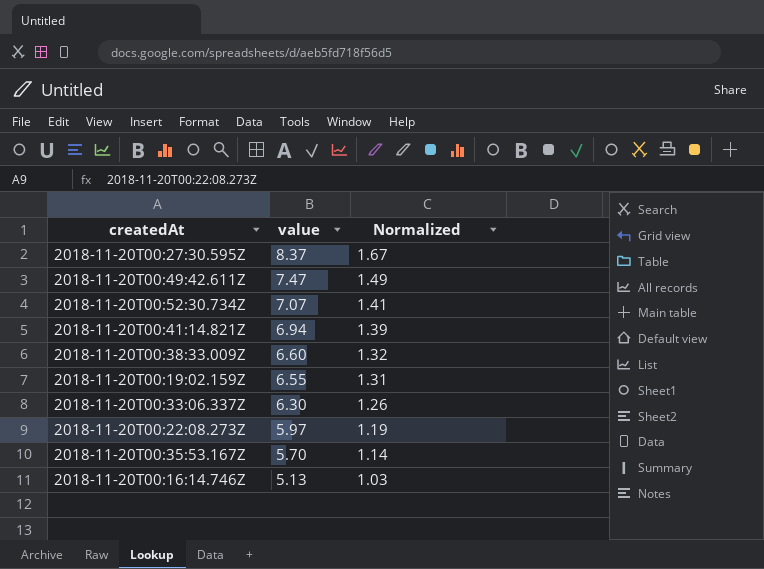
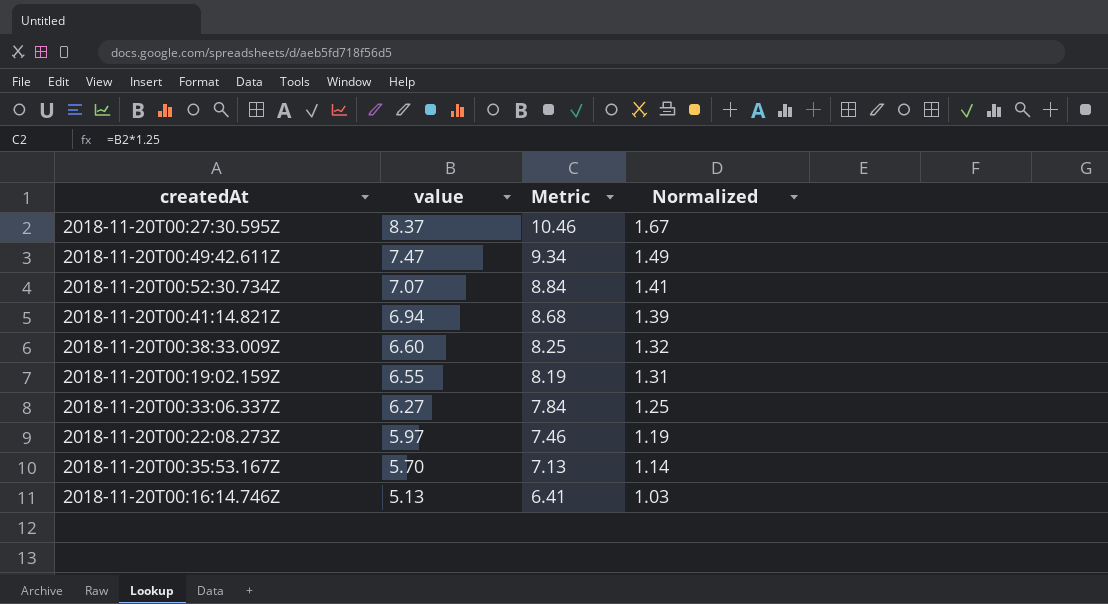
column Metric | formula: none -> [value] * 1.25
2018-11-20T00:33:06.337Z | value: 6.30 -> 6.27
2018-11-20T00:33:06.337Z | Normalized: 1.26 -> 1.25

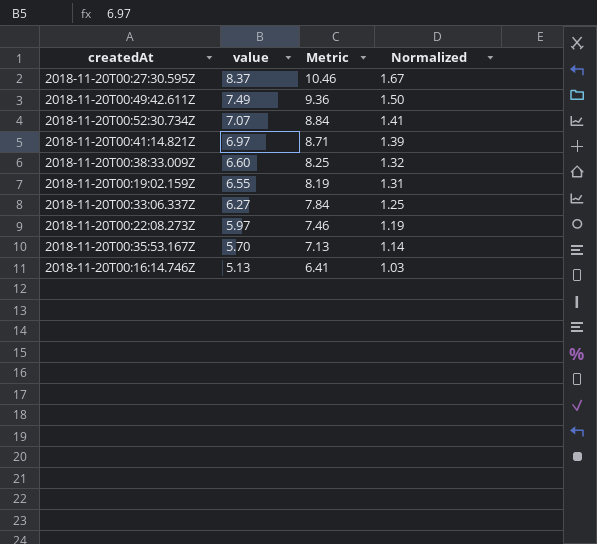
2018-11-20T00:49:42.611Z | value: 7.47 -> 7.49
2018-11-20T00:49:42.611Z | Metric: 9.34 -> 9.36
2018-11-20T00:49:42.611Z | Normalized: 1.49 -> 1.50
2018-11-20T00:41:14.821Z | value: 6.94 -> 6.97
2018-11-20T00:41:14.821Z | Metric: 8.68 -> 8.71

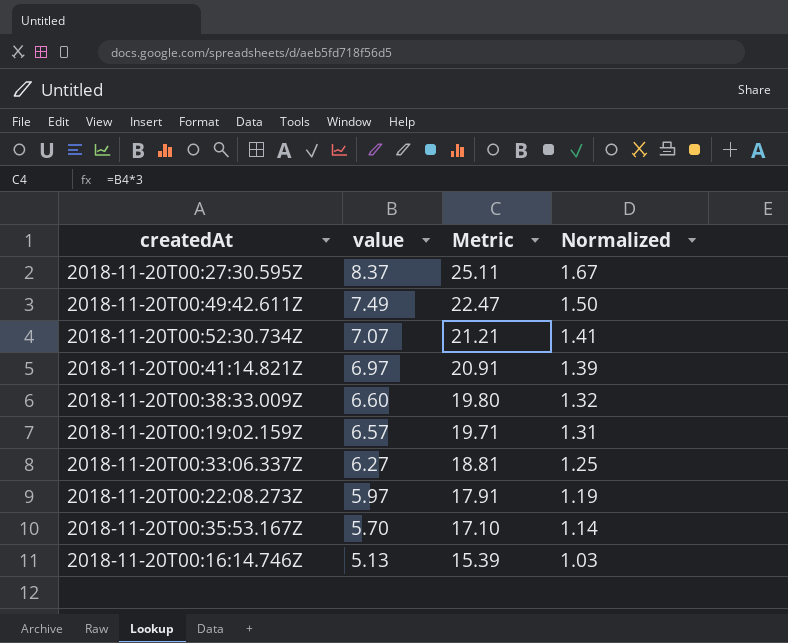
column Metric | formula: [value] * 1.25 -> [value] * 3
2018-11-20T00:19:02.159Z | value: 6.55 -> 6.57

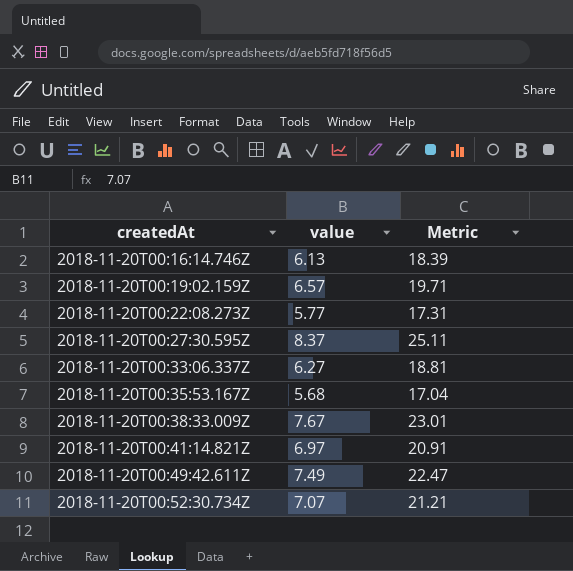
row order: value descending -> createdAt ascending
column Normalized | formula: [value] * 0.2 -> none
2018-11-20T00:16:14.746Z | value: 5.13 -> 6.13
2018-11-20T00:16:14.746Z | Metric: 15.39 -> 18.39
2018-11-20T00:22:08.273Z | value: 5.97 -> 5.77
2018-11-20T00:22:08.273Z | Metric: 17.91 -> 17.31
2018-11-20T00:35:53.167Z | value: 5.70 -> 5.68
2018-11-20T00:35:53.167Z | Metric: 17.10 -> 17.04
2018-11-20T00:38:33.009Z | value: 6.60 -> 7.67
2018-11-20T00:38:33.009Z | Metric: 19.80 -> 23.01

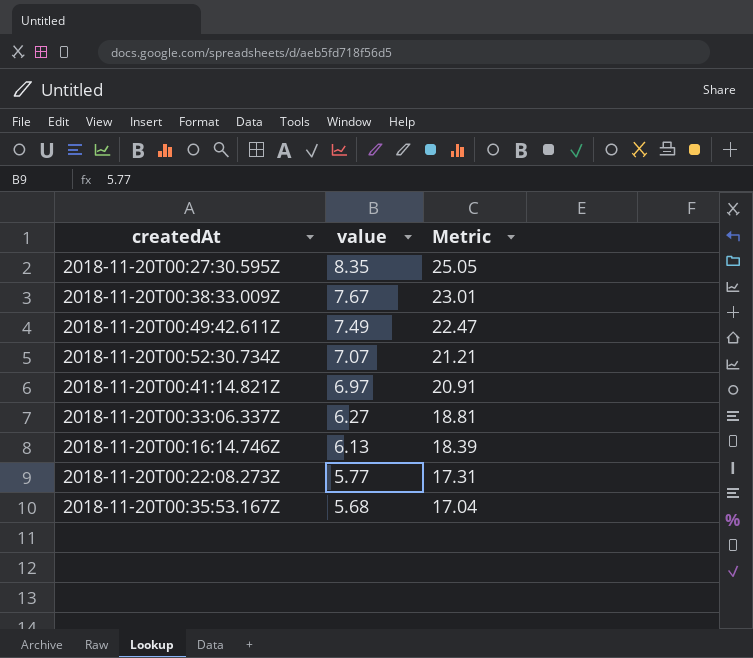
row order: createdAt ascending -> value descending
row 2018-11-20T00:19:02.159Z: 6.57 | 19.71 -> none
2018-11-20T00:27:30.595Z | value: 8.37 -> 8.35
2018-11-20T00:27:30.595Z | Metric: 25.11 -> 25.05

